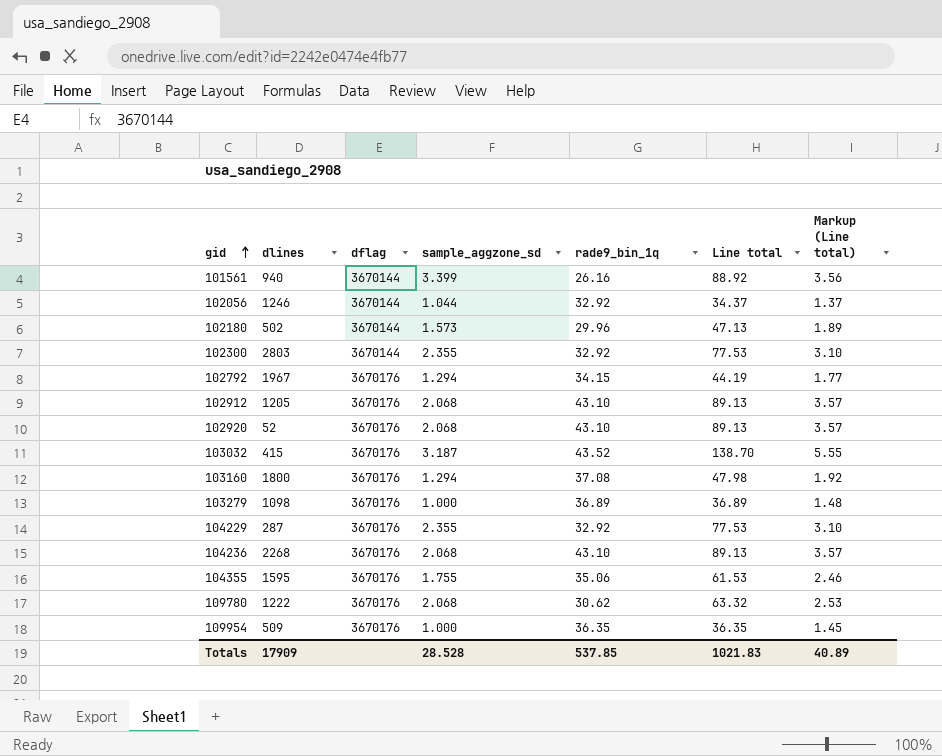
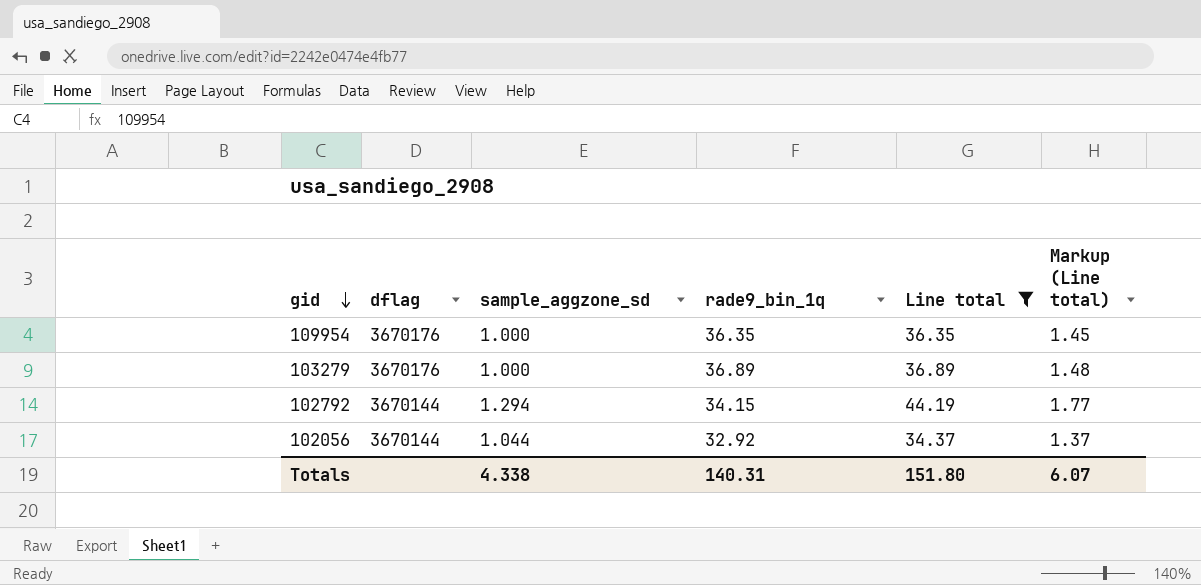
filter: none -> Line total <= 44.19
row order: gid ascending -> gid descending
column dlines | position: 2 -> none
102792 | dflag: 3670176 -> 3670144
Totals | sample_aggzone_sd: 28.528 -> 4.338
Totals | rade9_bin_1q: 537.85 -> 140.31
Totals | Line total: 1021.83 -> 151.80
Totals | Markup (Line total): 40.89 -> 6.07

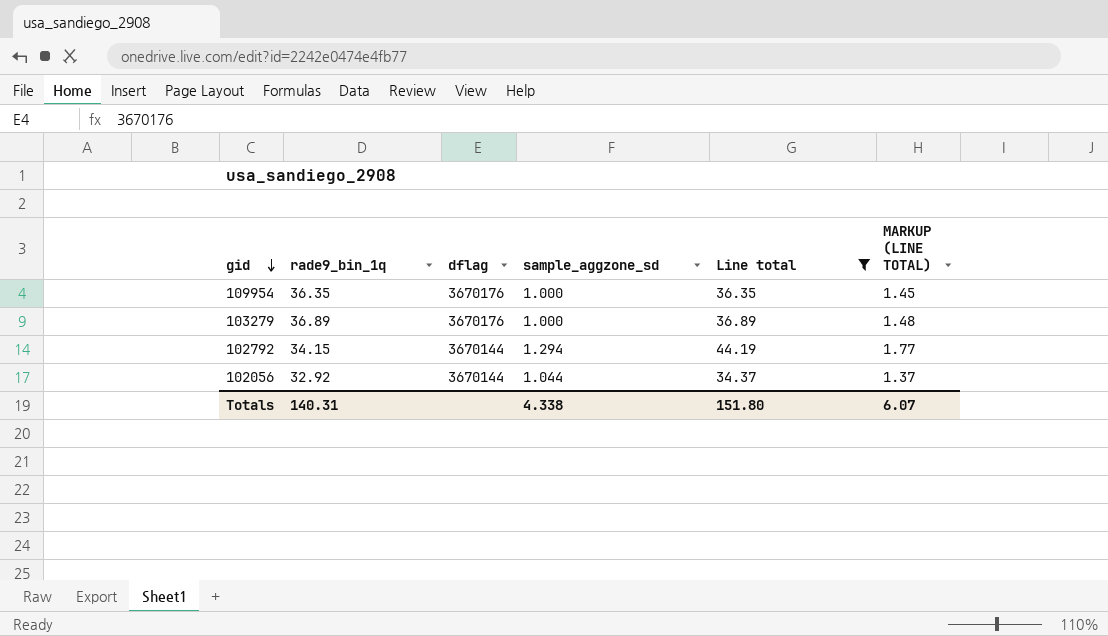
column rade9_bin_1q | position: 4 -> 2
column name: Markup (Line total) -> MARKUP (LINE TOTAL)

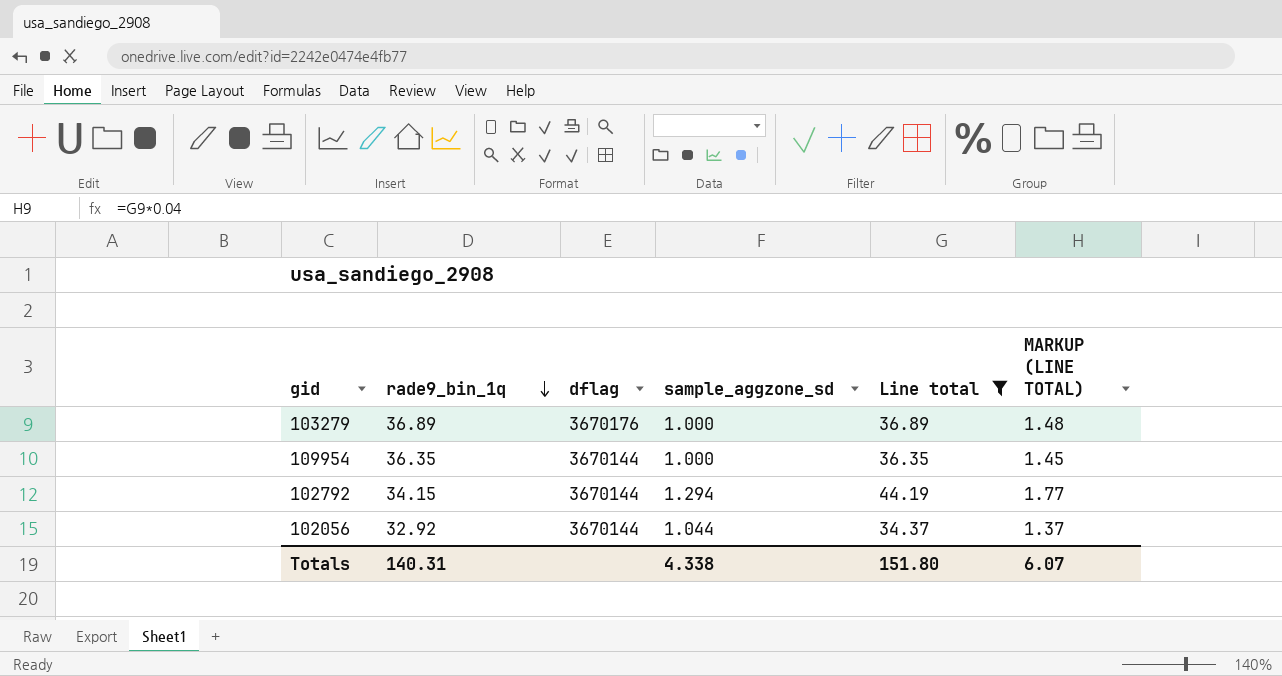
row order: gid descending -> rade9_bin_1q descending
109954 | dflag: 3670176 -> 3670144

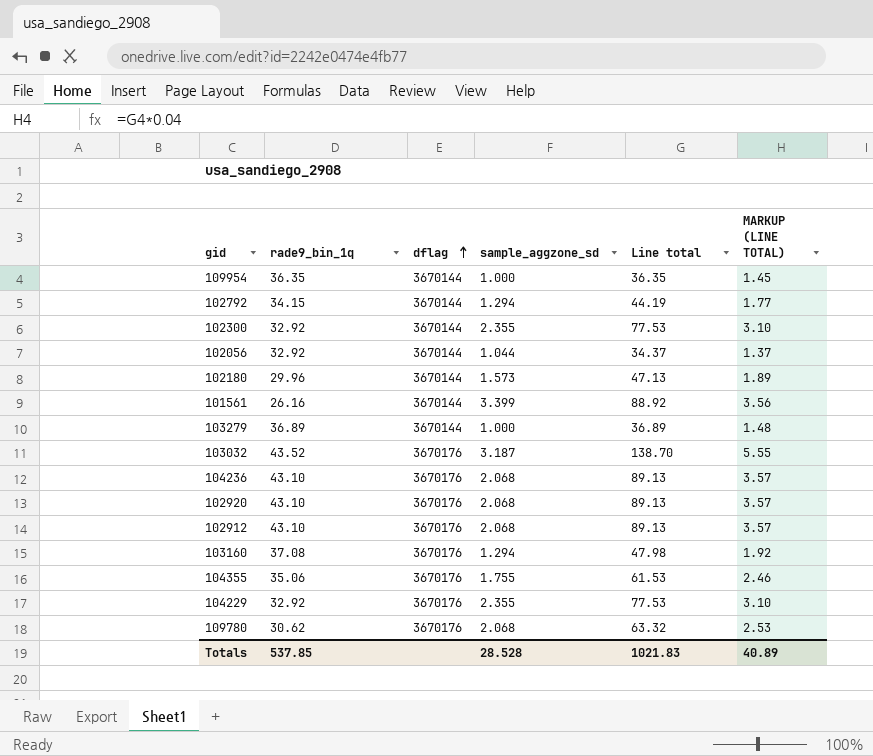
filter: Line total <= 44.19 -> none
row order: rade9_bin_1q descending -> dflag ascending
103279 | dflag: 3670176 -> 3670144
Totals | rade9_bin_1q: 140.31 -> 537.85
Totals | sample_aggzone_sd: 4.338 -> 28.528
Totals | Line total: 151.80 -> 1021.83
Totals | MARKUP (LINE TOTAL): 6.07 -> 40.89

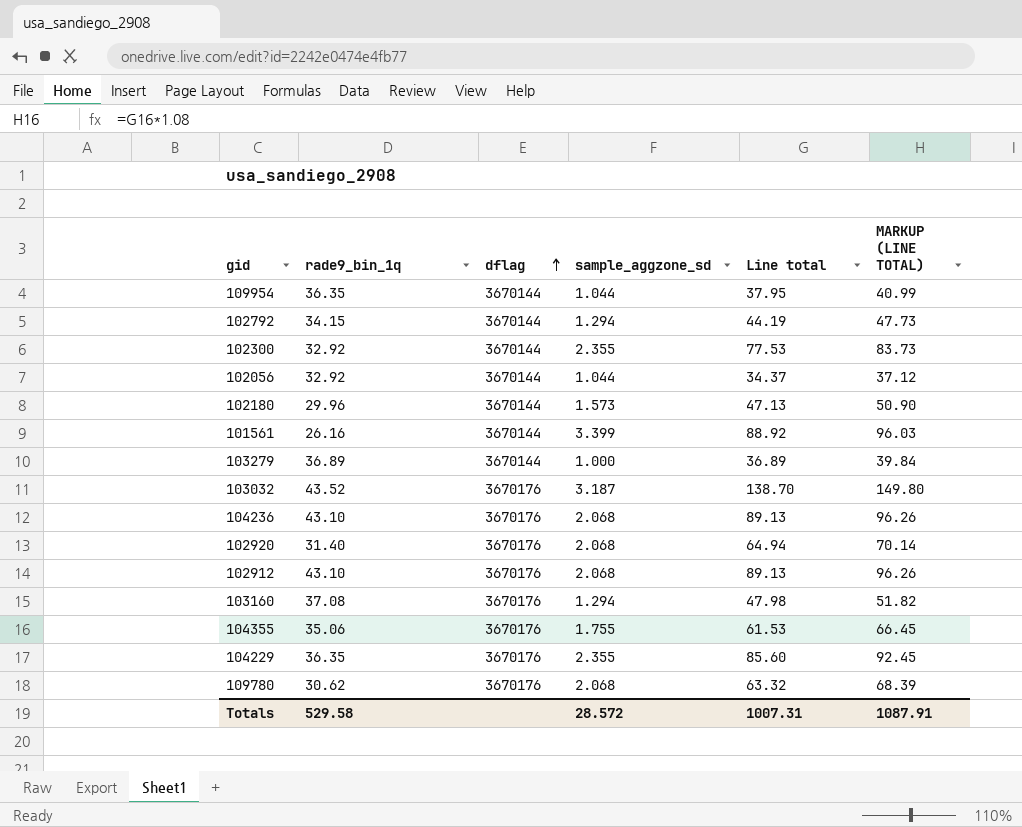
column MARKUP (LINE TOTAL) | formula: [Line total] * 0.04 -> [Line total] * 1.08
109954 | sample_aggzone_sd: 1.000 -> 1.044
109954 | Line total: 36.35 -> 37.95
102920 | rade9_bin_1q: 43.10 -> 31.40
102920 | Line total: 89.13 -> 64.94
104229 | rade9_bin_1q: 32.92 -> 36.35
104229 | Line total: 77.53 -> 85.60
Totals | rade9_bin_1q: 537.85 -> 529.58
Totals | sample_aggzone_sd: 28.528 -> 28.572
Totals | Line total: 1021.83 -> 1007.31
Totals | MARKUP (LINE TOTAL): 40.89 -> 1087.91

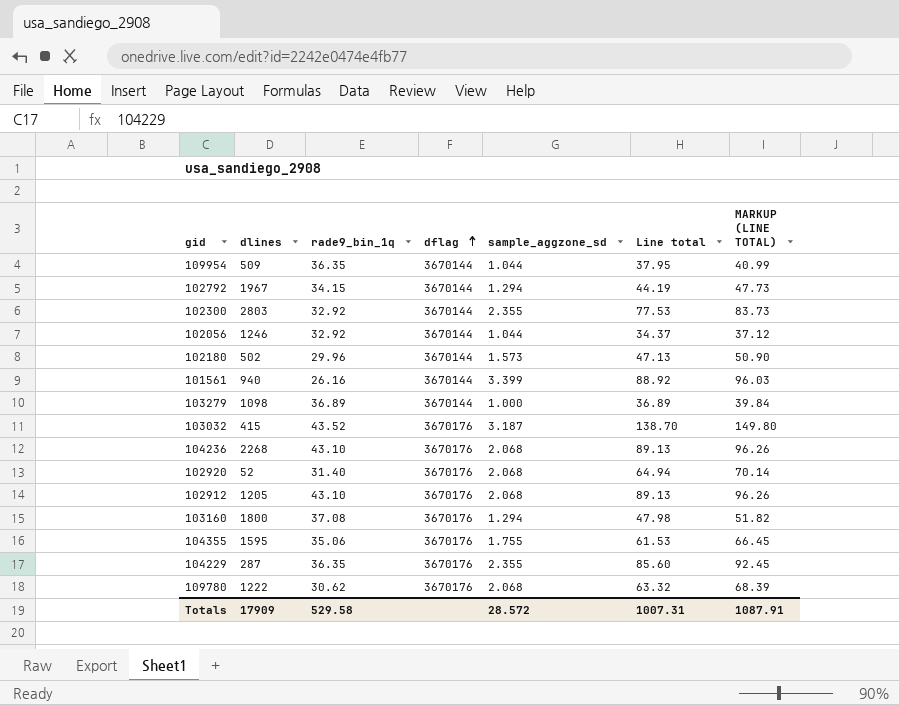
column dlines | position: none -> 2

